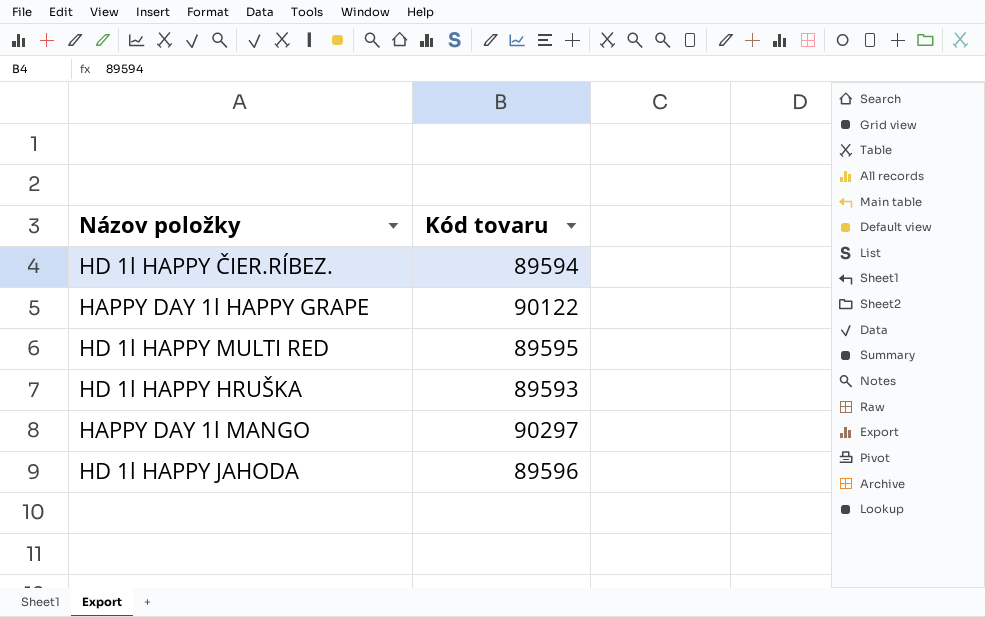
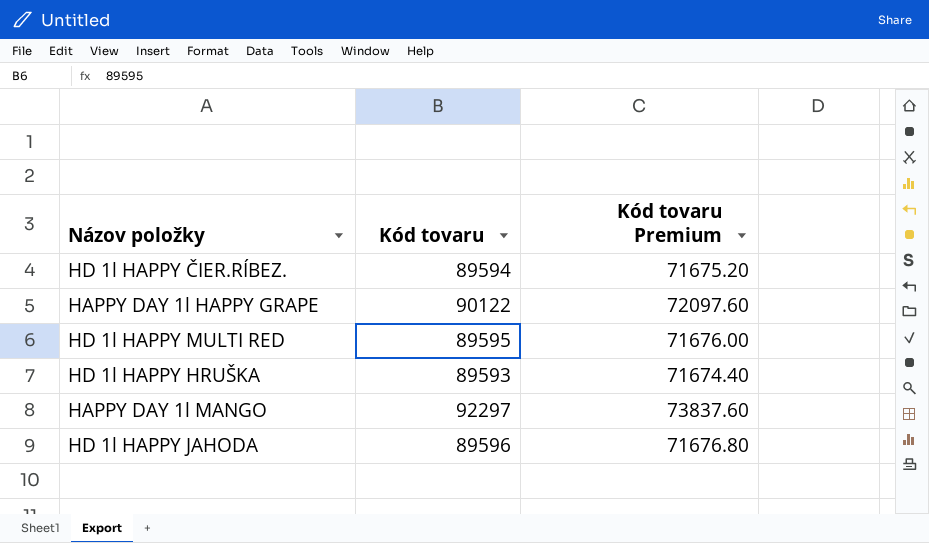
column Kód tovaru Premium | formula: none -> [Kód tovaru] * 0.8
HAPPY DAY 1l MANGO | Kód tovaru: 90297 -> 92297

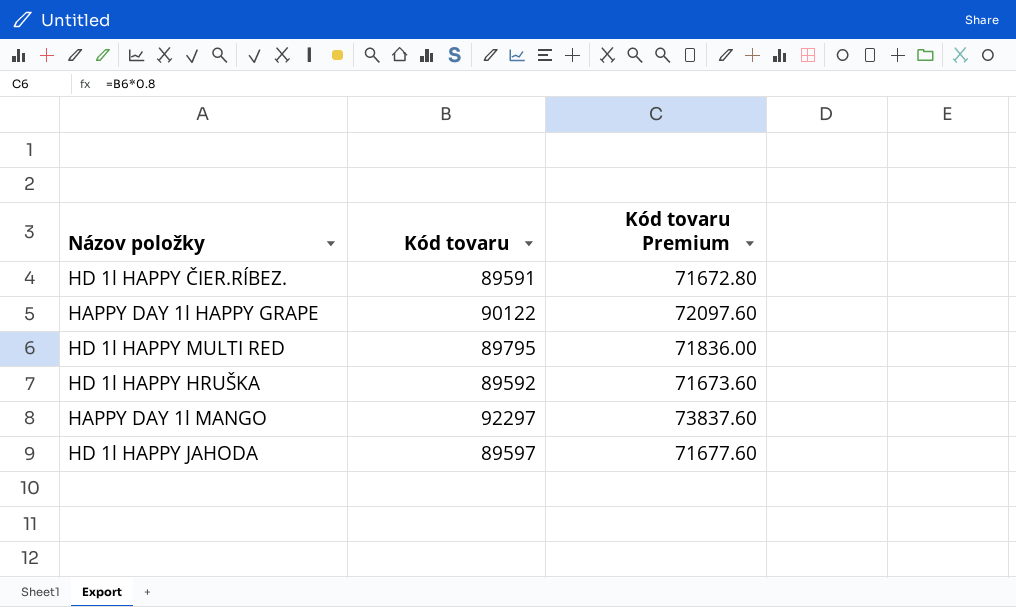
HD 1l HAPPY ČIER.RÍBEZ. | Kód tovaru: 89594 -> 89591
HD 1l HAPPY ČIER.RÍBEZ. | Kód tovaru Premium: 71675.20 -> 71672.80
HD 1l HAPPY MULTI RED | Kód tovaru: 89595 -> 89795
HD 1l HAPPY MULTI RED | Kód tovaru Premium: 71676.00 -> 71836.00
HD 1l HAPPY HRUŠKA | Kód tovaru: 89593 -> 89592
HD 1l HAPPY HRUŠKA | Kód tovaru Premium: 71674.40 -> 71673.60
HD 1l HAPPY JAHODA | Kód tovaru: 89596 -> 89597
HD 1l HAPPY JAHODA | Kód tovaru Premium: 71676.80 -> 71677.60

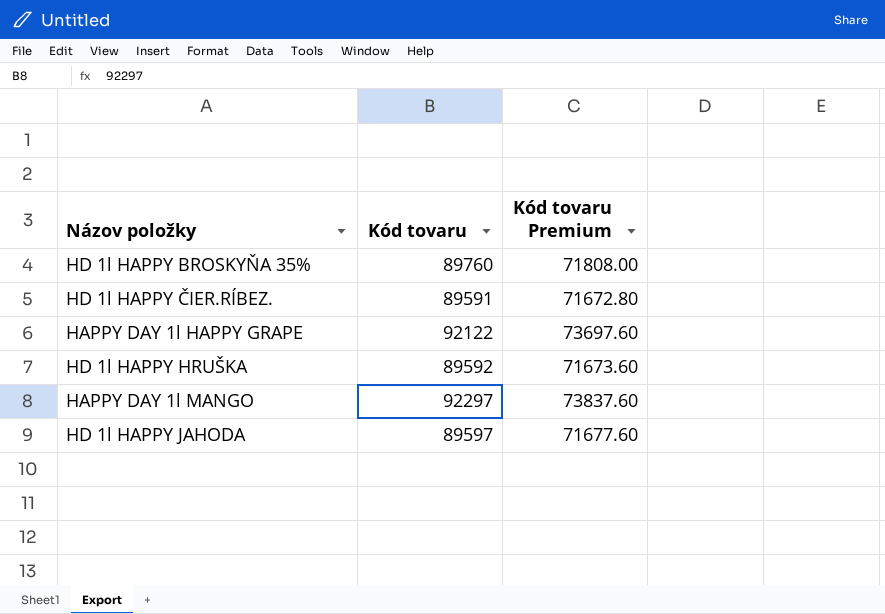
row HD 1l HAPPY MULTI RED: 89795 | 71836.00 -> none
row HD 1l HAPPY BROSKYŇA 35%: none -> 89760 | 71808.00
HAPPY DAY 1l HAPPY GRAPE | Kód tovaru: 90122 -> 92122
HAPPY DAY 1l HAPPY GRAPE | Kód tovaru Premium: 72097.60 -> 73697.60

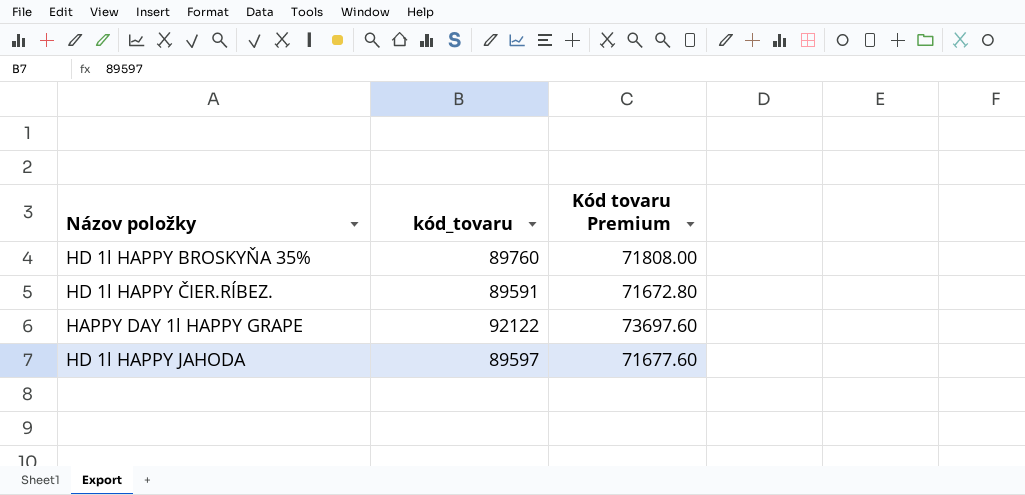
column name: Kód tovaru -> kód_tovaru
row HD 1l HAPPY HRUŠKA: 89592 | 71673.60 -> none
row HAPPY DAY 1l MANGO: 92297 | 73837.60 -> none

